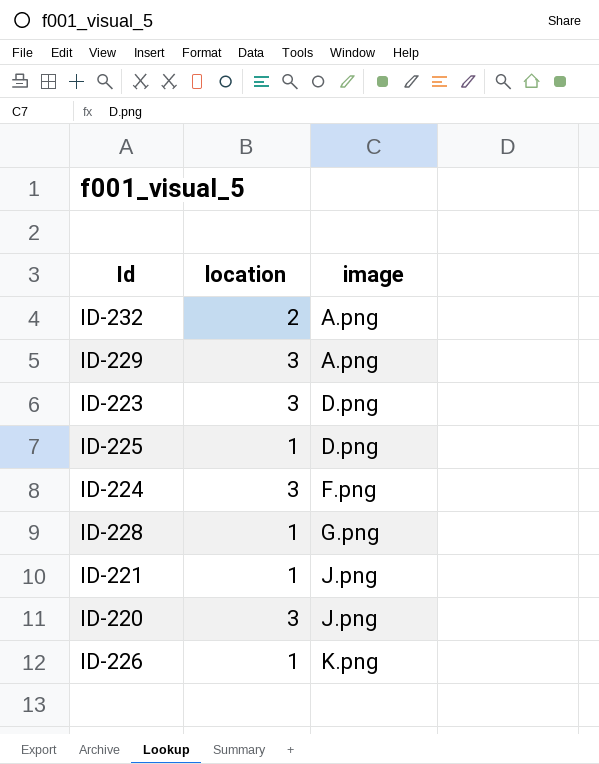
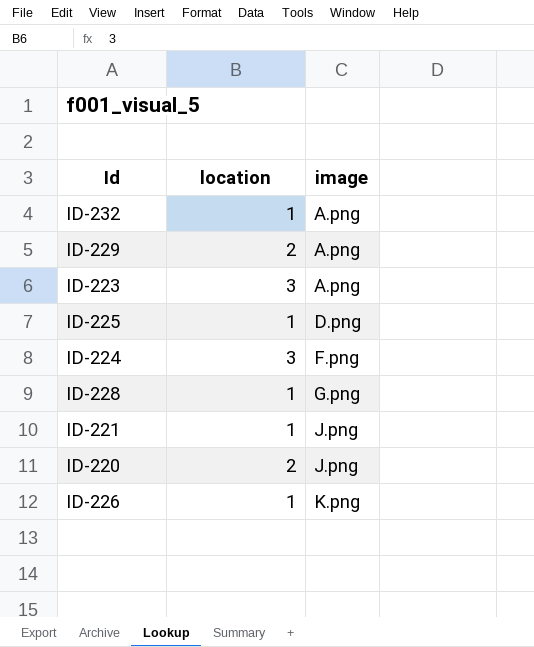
ID-232 | location: 2 -> 1
ID-229 | location: 3 -> 2
ID-223 | image: D.png -> A.png
ID-220 | location: 3 -> 2

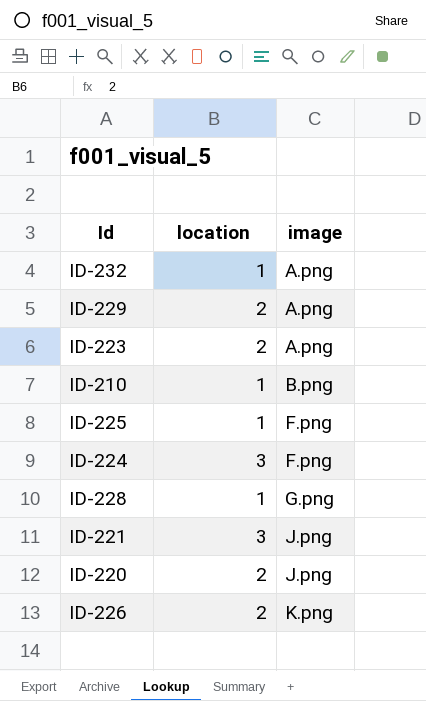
ID-223 | location: 3 -> 2
row ID-210: none -> 1 | B.png
ID-225 | image: D.png -> F.png
ID-221 | location: 1 -> 3
ID-226 | location: 1 -> 2

